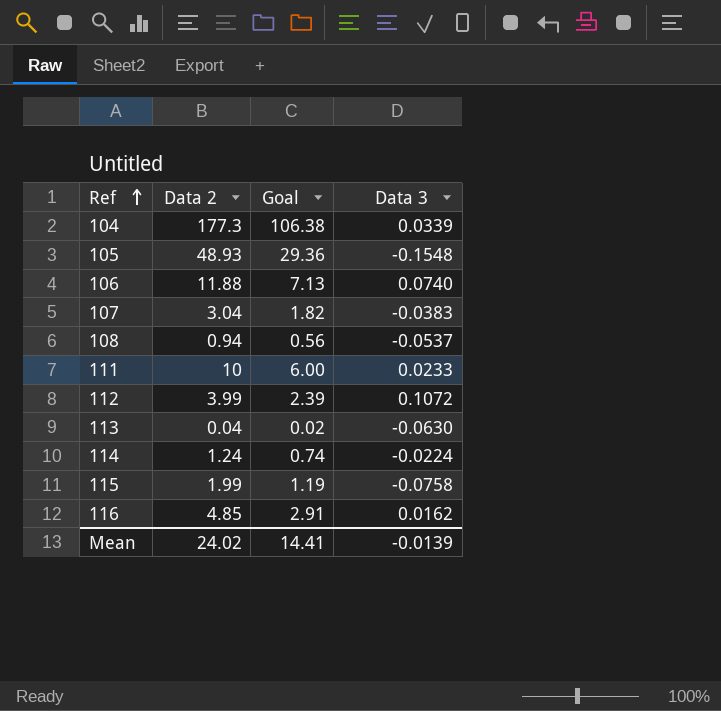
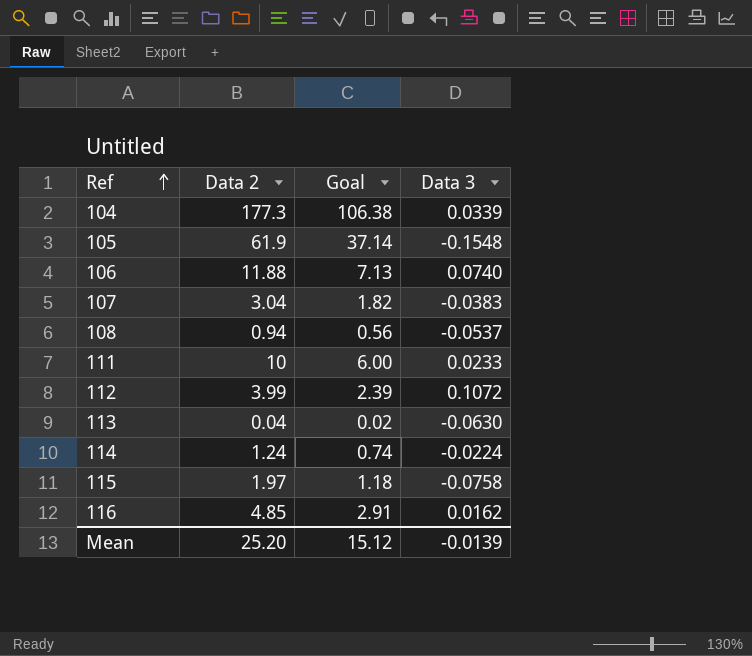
105 | Data 2: 48.93 -> 61.9
105 | Goal: 29.36 -> 37.14
115 | Data 2: 1.99 -> 1.97
115 | Goal: 1.19 -> 1.18
Mean | Data 2: 24.02 -> 25.20
Mean | Goal: 14.41 -> 15.12

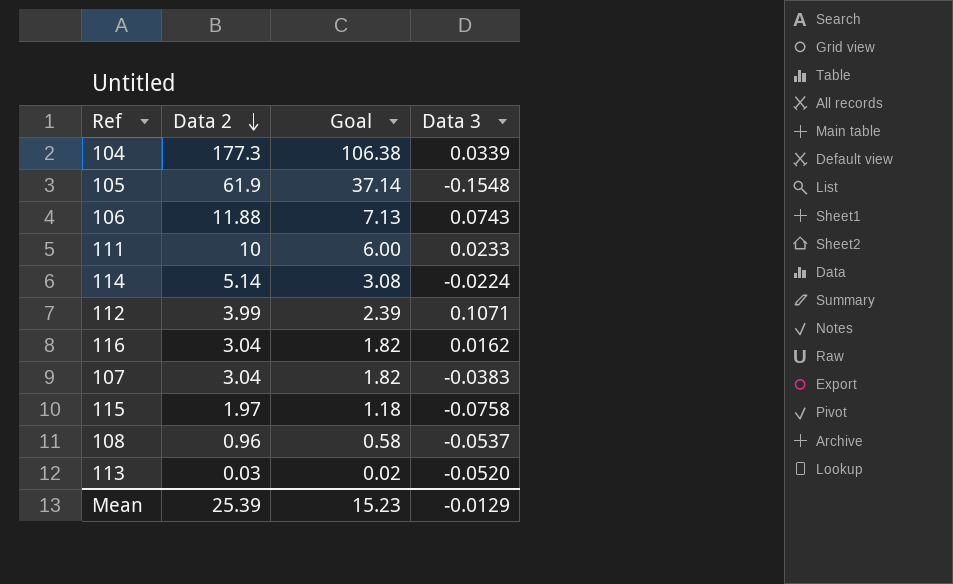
row order: Ref ascending -> Data 2 descending
106 | Data 3: 0.0740 -> 0.0743
114 | Data 2: 1.24 -> 5.14
114 | Goal: 0.74 -> 3.08
112 | Data 3: 0.1072 -> 0.1071
116 | Data 2: 4.85 -> 3.04
116 | Goal: 2.91 -> 1.82
108 | Data 2: 0.94 -> 0.96
108 | Goal: 0.56 -> 0.58
113 | Data 2: 0.04 -> 0.03
113 | Data 3: -0.0630 -> -0.0520
Mean | Data 2: 25.20 -> 25.39
Mean | Goal: 15.12 -> 15.23
Mean | Data 3: -0.0139 -> -0.0129

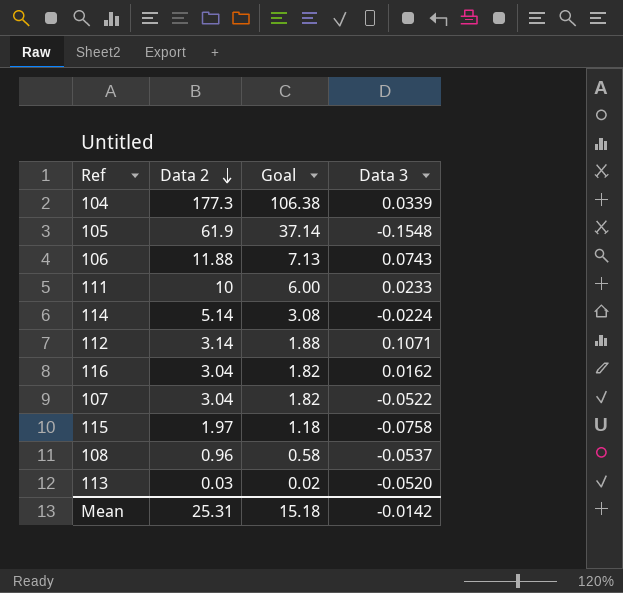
112 | Data 2: 3.99 -> 3.14
112 | Goal: 2.39 -> 1.88
107 | Data 3: -0.0383 -> -0.0522
Mean | Data 2: 25.39 -> 25.31
Mean | Goal: 15.23 -> 15.18
Mean | Data 3: -0.0129 -> -0.0142

